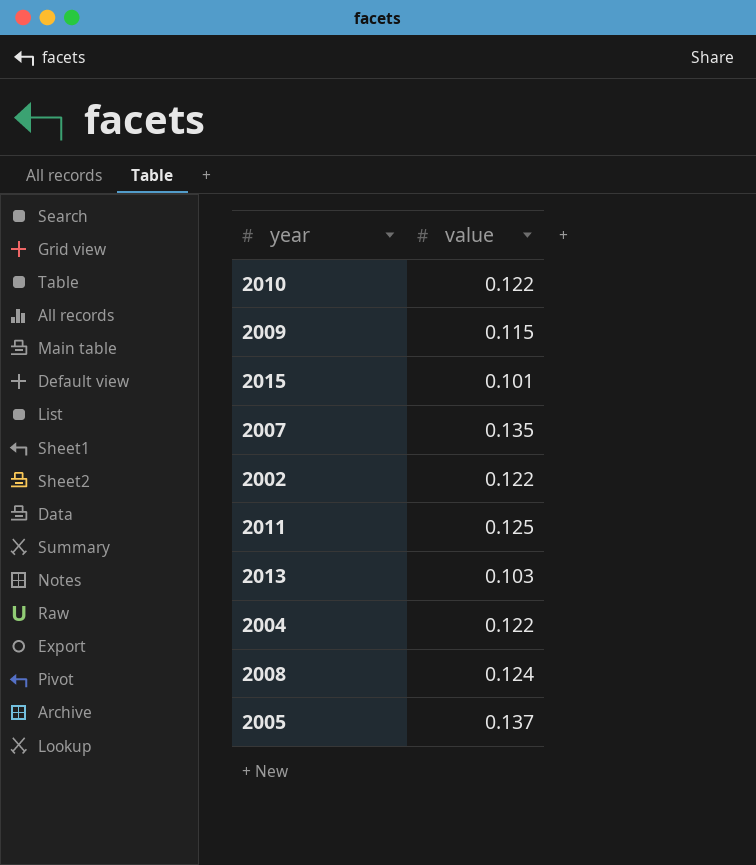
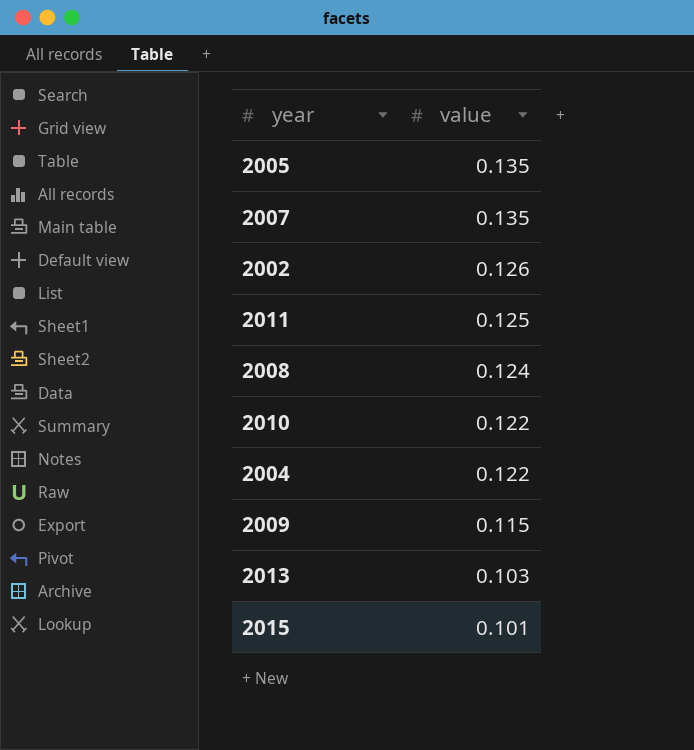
row order: none -> value descending
2005 | value: 0.137 -> 0.135
2002 | value: 0.122 -> 0.126

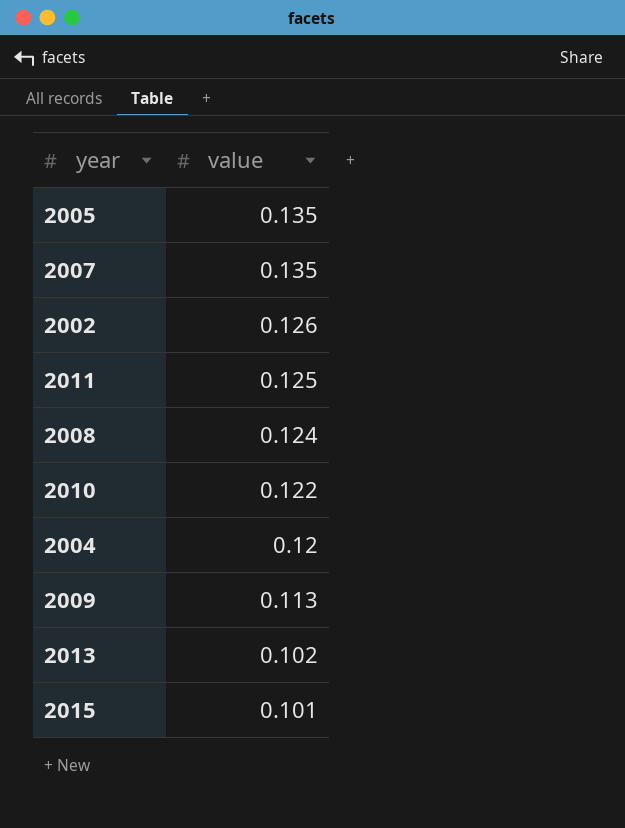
2004 | value: 0.122 -> 0.12
2009 | value: 0.115 -> 0.113
2013 | value: 0.103 -> 0.102

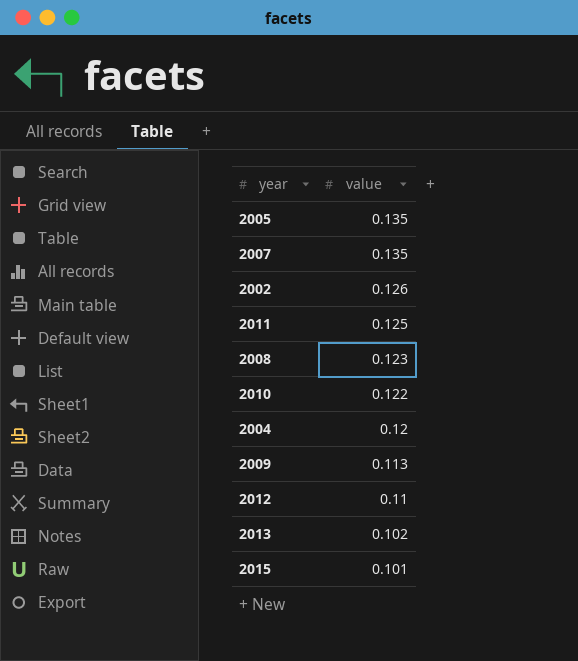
2008 | value: 0.124 -> 0.123
row 2012: none -> 0.11

